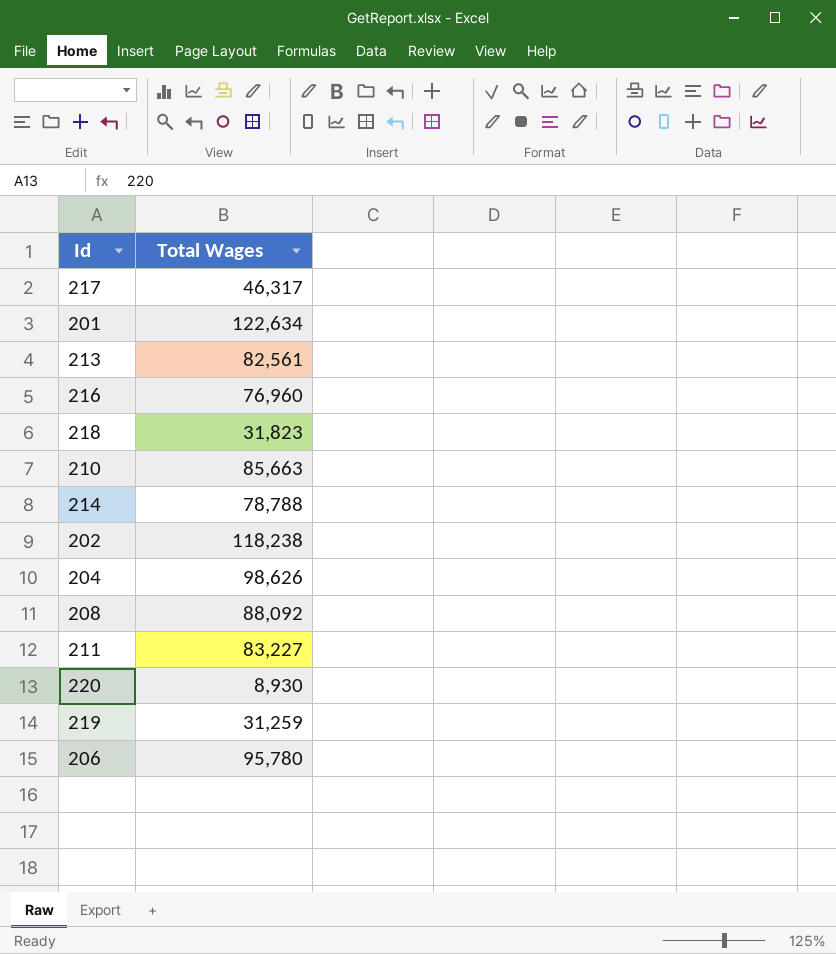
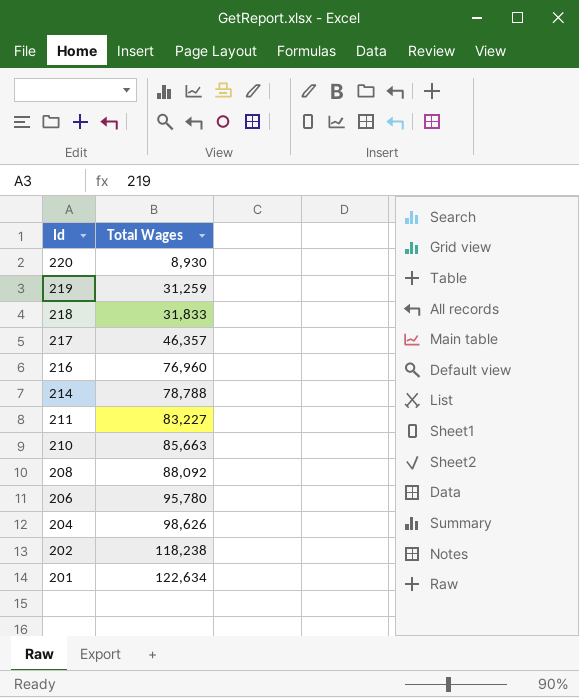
row order: none -> Id descending
row 213: 82,561 -> none
218 | Total Wages: 31,823 -> 31,833
217 | Total Wages: 46,317 -> 46,357

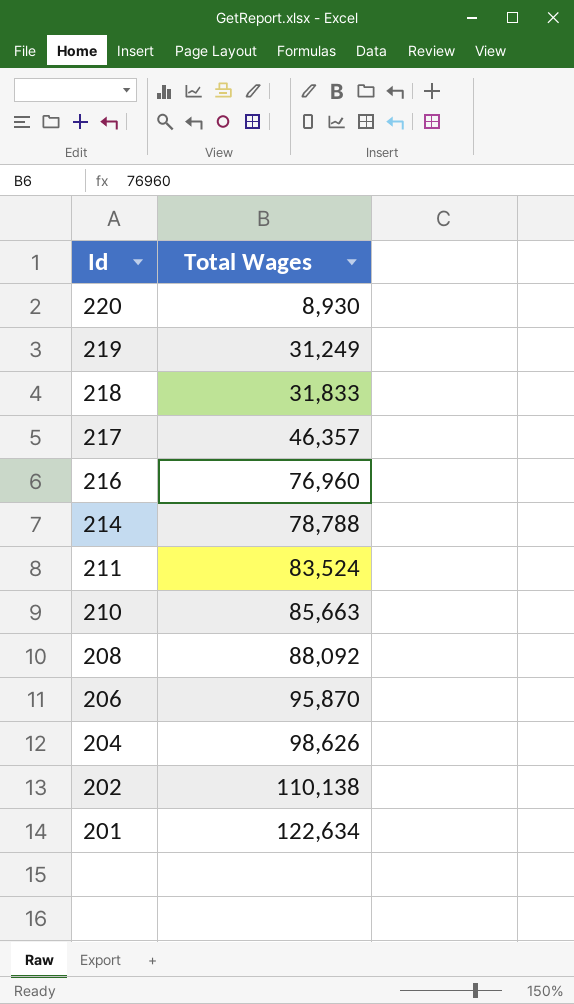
219 | Total Wages: 31,259 -> 31,249
211 | Total Wages: 83,227 -> 83,524
206 | Total Wages: 95,780 -> 95,870
202 | Total Wages: 118,238 -> 110,138

